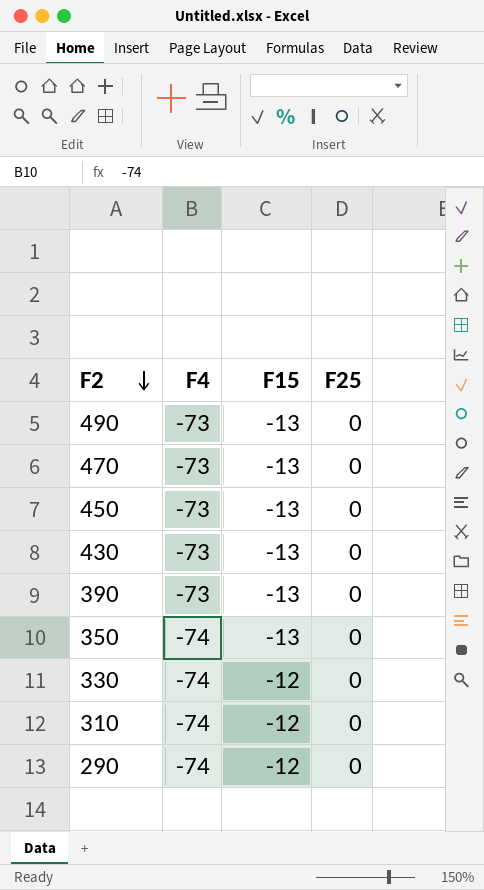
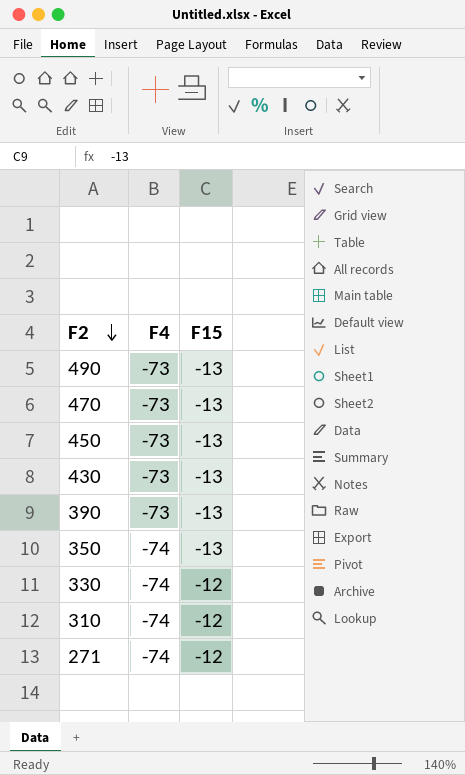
column F25 | position: 4 -> none
row 290: -74 | -12 | 0 -> none
row 271: none -> -74 | -12

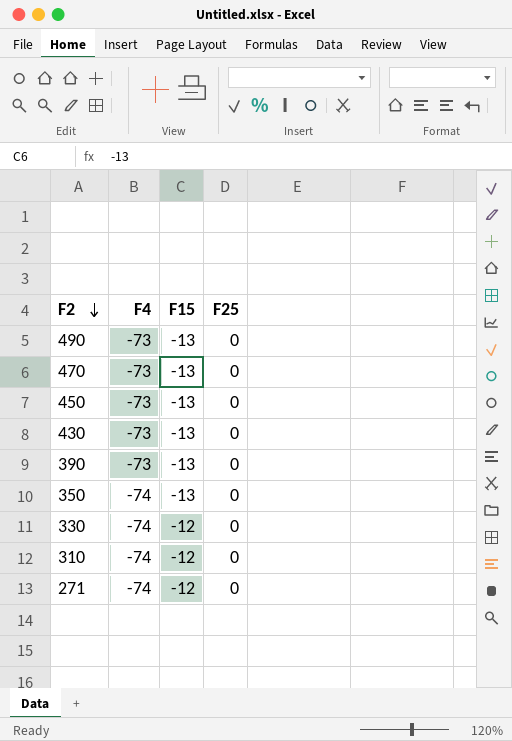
column F25 | position: none -> 4

